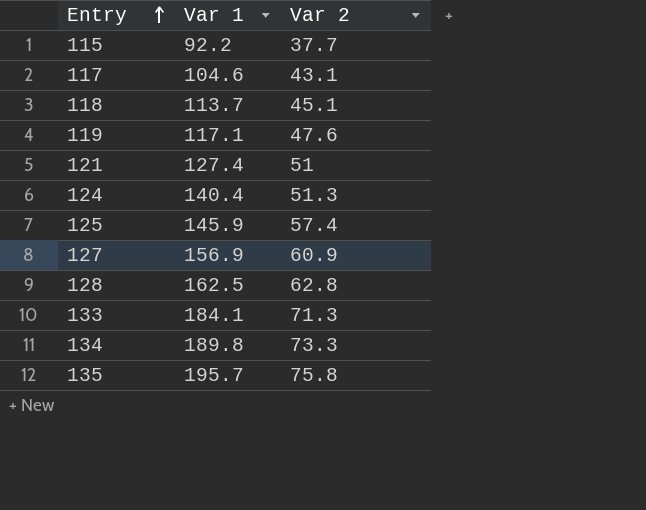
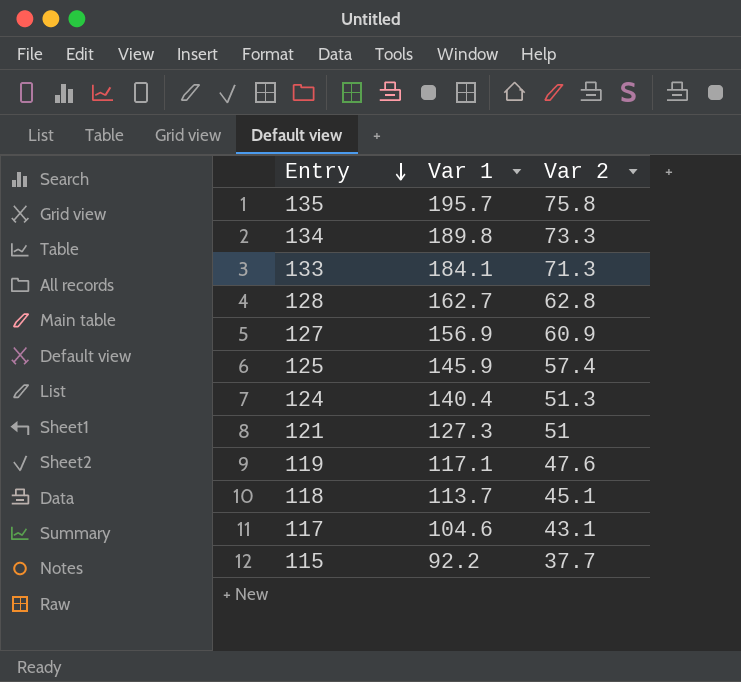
row order: Entry ascending -> Entry descending
128 | Var 1: 162.5 -> 162.7
121 | Var 1: 127.4 -> 127.3

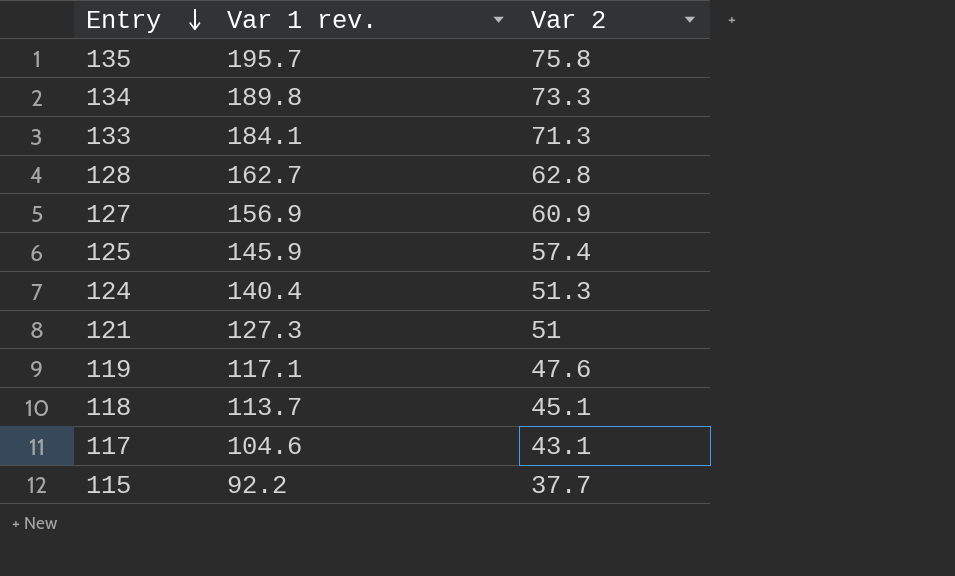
column name: Var 1 -> Var 1 rev.

